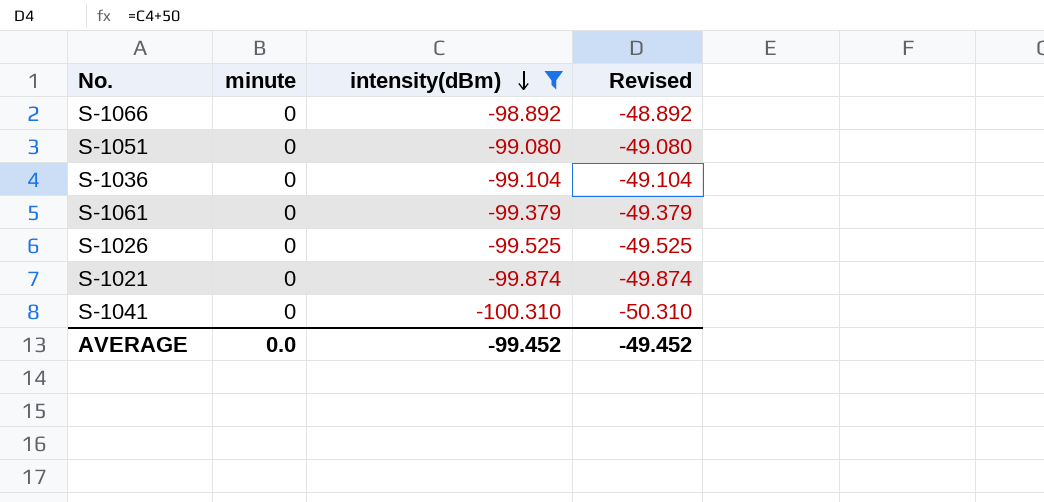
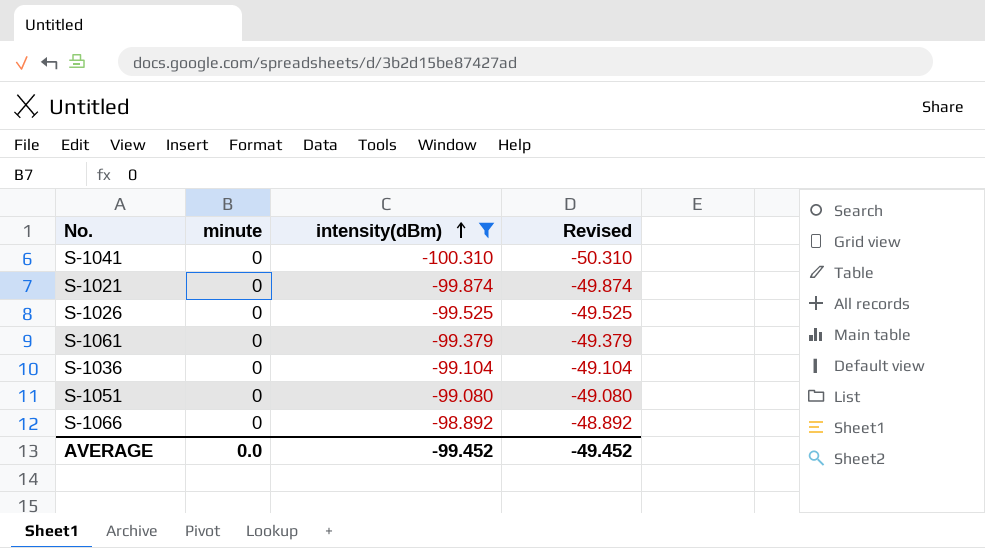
row order: intensity(dBm) descending -> intensity(dBm) ascending

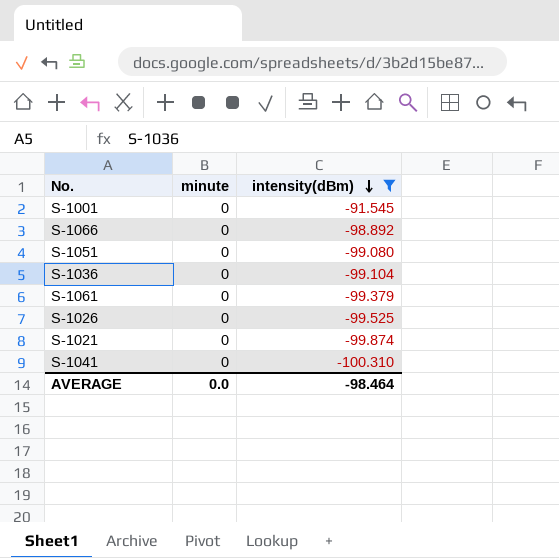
row order: intensity(dBm) ascending -> intensity(dBm) descending
column Revised | formula: [intensity(dBm)] + 50 -> none
row S-1001: none -> 0 | -91.545
AVERAGE | intensity(dBm): -99.452 -> -98.464

